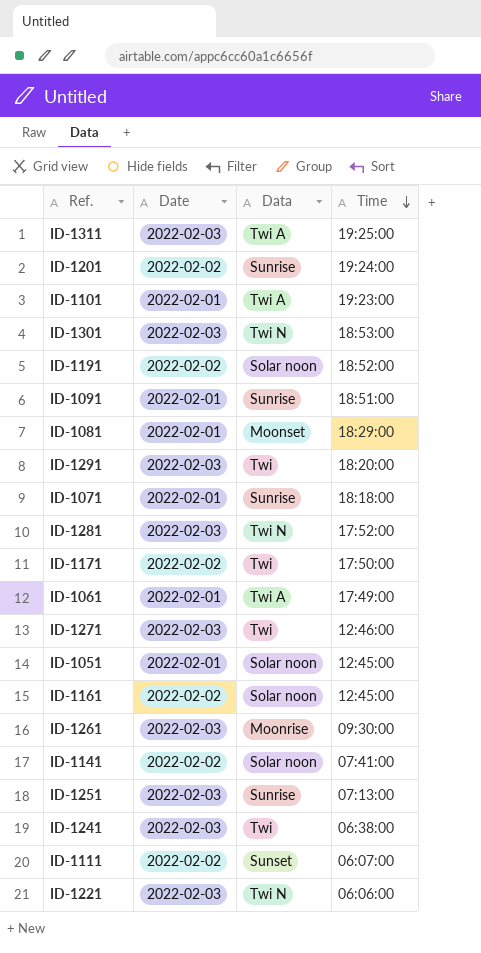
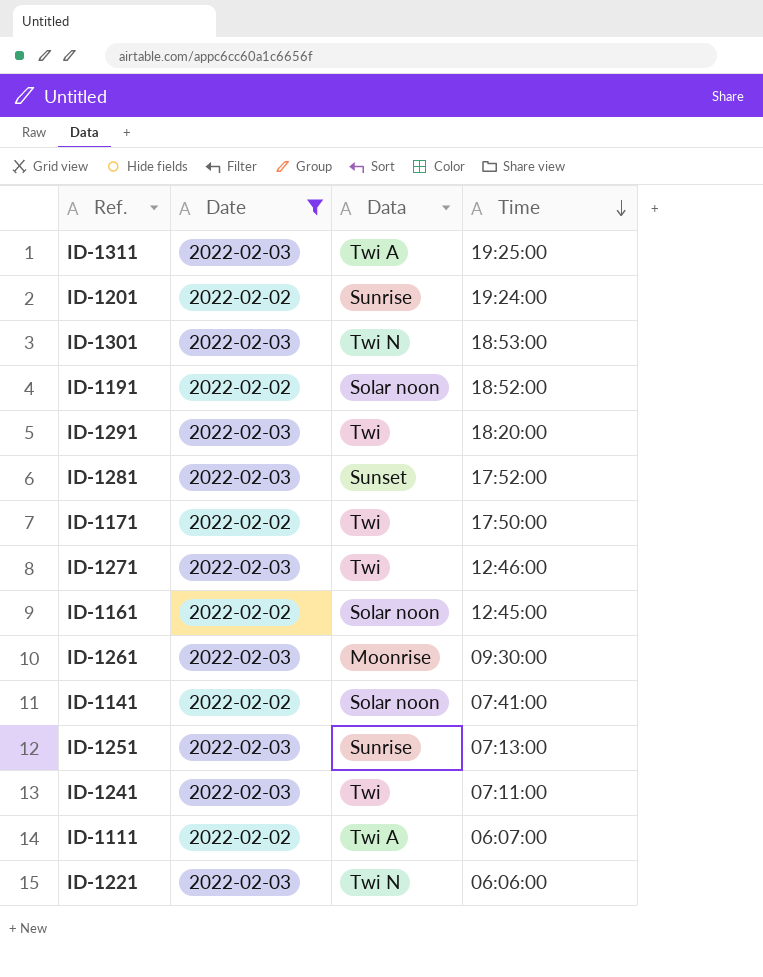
filter: none -> Date != 2022-02-01
ID-1281 | Data: Twi N -> Sunset
ID-1241 | Time: 06:38:00 -> 07:11:00
ID-1111 | Data: Sunset -> Twi A

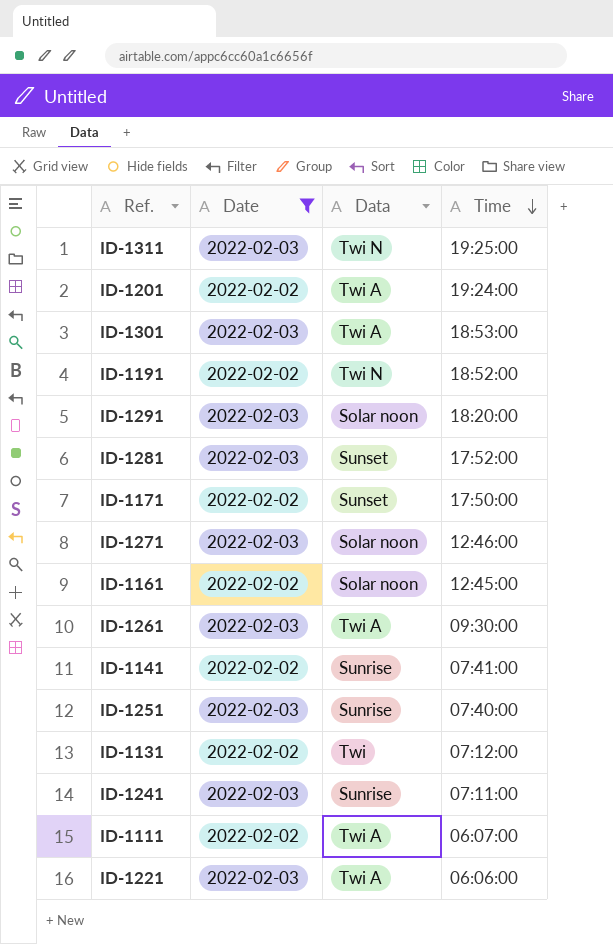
ID-1311 | Data: Twi A -> Twi N
ID-1201 | Data: Sunrise -> Twi A
ID-1301 | Data: Twi N -> Twi A
ID-1191 | Data: Solar noon -> Twi N
ID-1291 | Data: Twi -> Solar noon
ID-1171 | Data: Twi -> Sunset
ID-1271 | Data: Twi -> Solar noon
ID-1261 | Data: Moonrise -> Twi A
ID-1141 | Data: Solar noon -> Sunrise
ID-1251 | Time: 07:13:00 -> 07:40:00
row ID-1131: none -> 2022-02-02 | Twi | 07:12:00
ID-1241 | Data: Twi -> Sunrise
ID-1221 | Data: Twi N -> Twi A

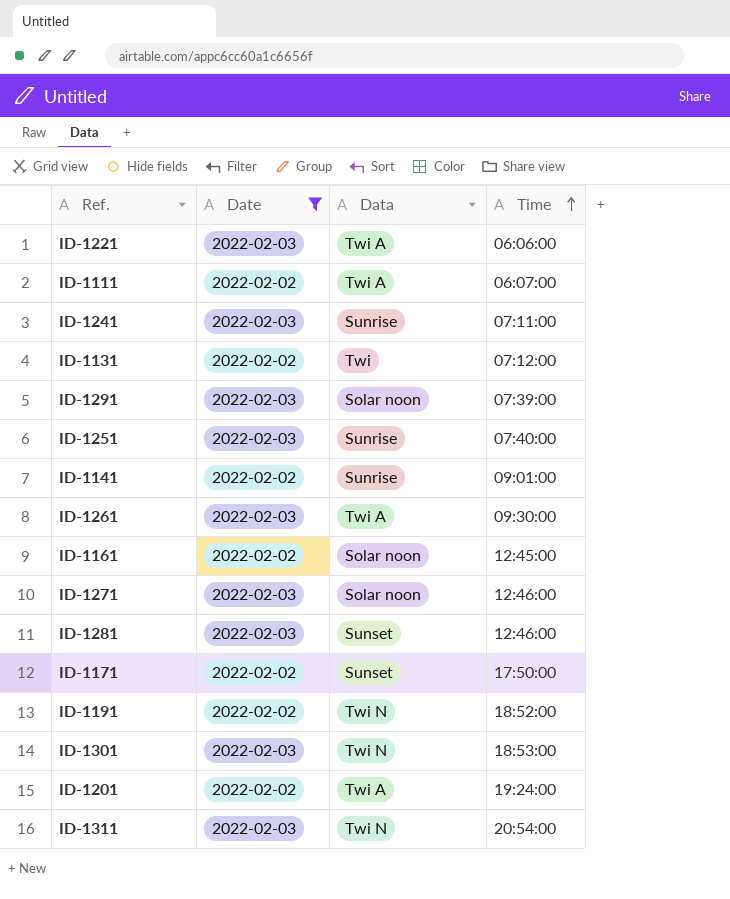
row order: Time descending -> Time ascending
ID-1291 | Time: 18:20:00 -> 07:39:00
ID-1141 | Time: 07:41:00 -> 09:01:00
ID-1281 | Time: 17:52:00 -> 12:46:00
ID-1301 | Data: Twi A -> Twi N
ID-1311 | Time: 19:25:00 -> 20:54:00

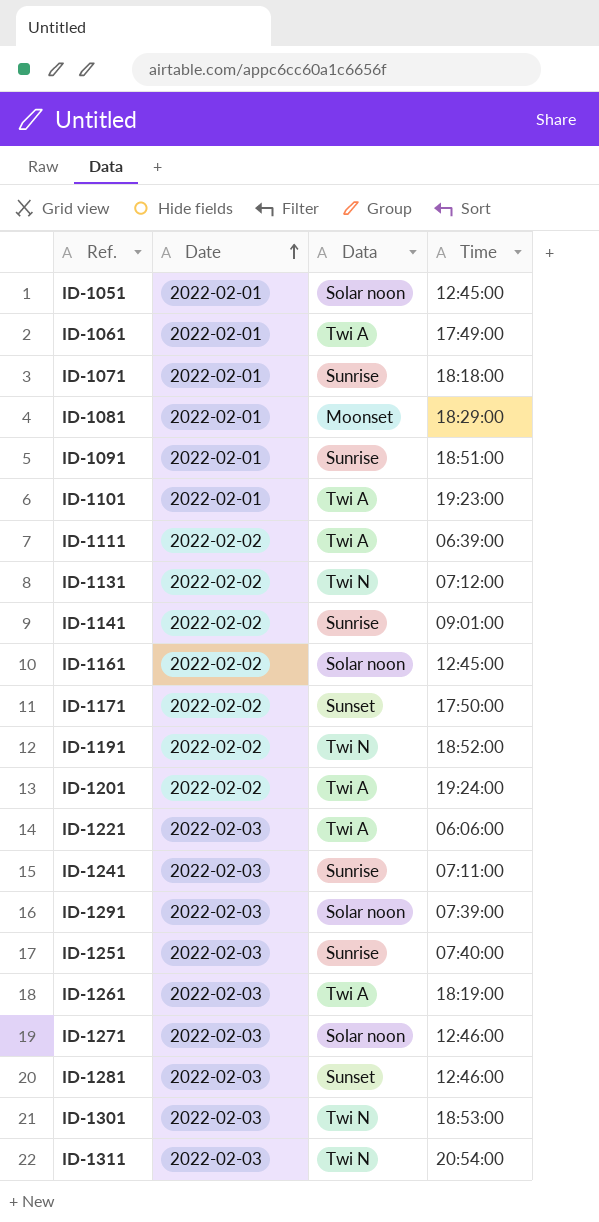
filter: Date != 2022-02-01 -> none
row order: Time ascending -> Date ascending
ID-1111 | Time: 06:07:00 -> 06:39:00
ID-1131 | Data: Twi -> Twi N
ID-1261 | Time: 09:30:00 -> 18:19:00

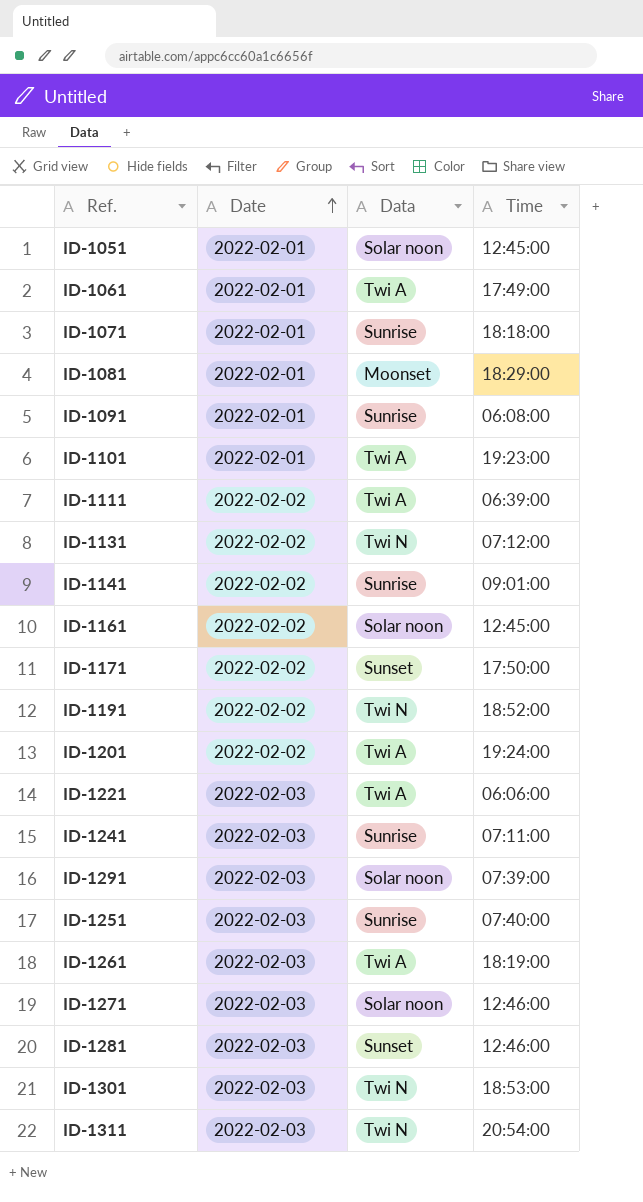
ID-1091 | Time: 18:51:00 -> 06:08:00

